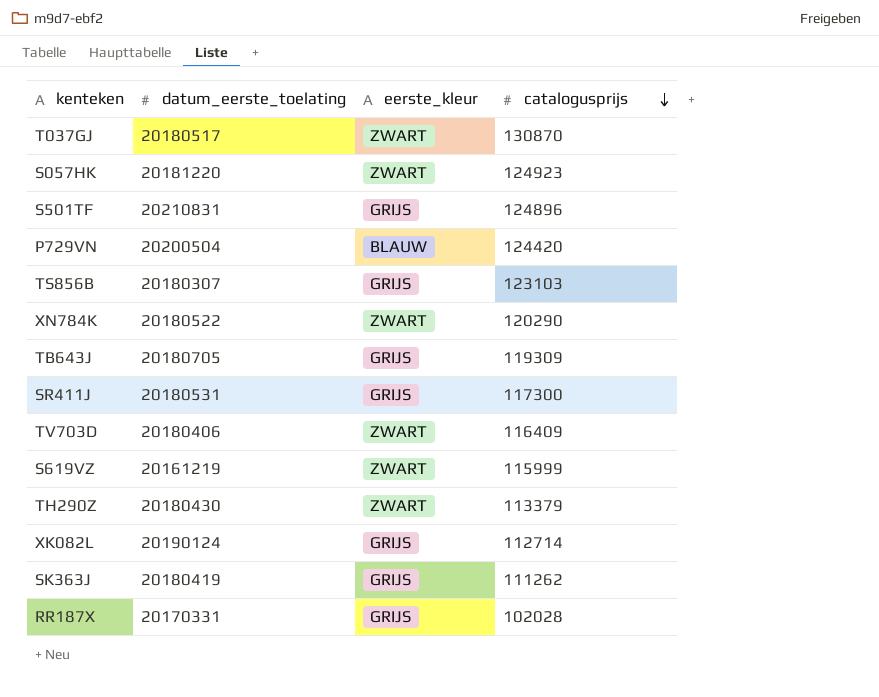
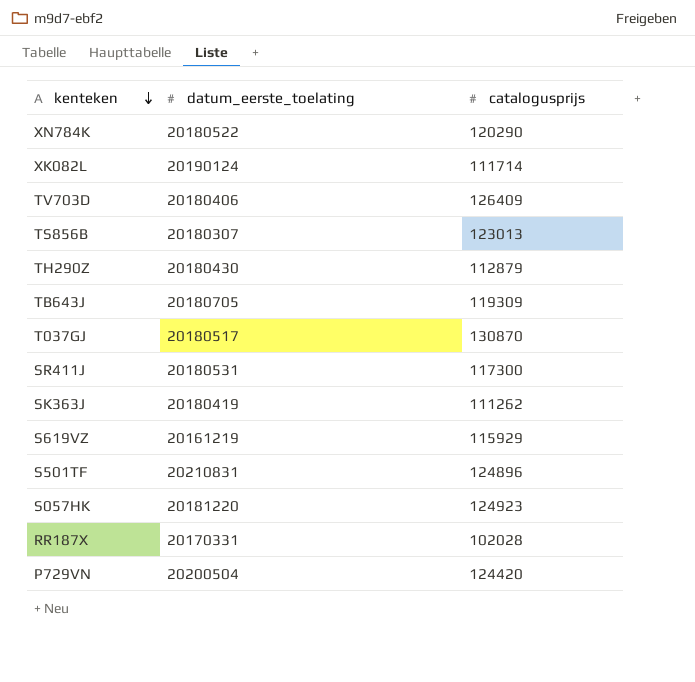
row order: catalogusprijs descending -> kenteken descending
column eerste_kleur | position: 3 -> none
XK082L | catalogusprijs: 112714 -> 111714
TV703D | catalogusprijs: 116409 -> 126409
TS856B | catalogusprijs: 123103 -> 123013
TH290Z | catalogusprijs: 113379 -> 112879
S619VZ | catalogusprijs: 115999 -> 115929

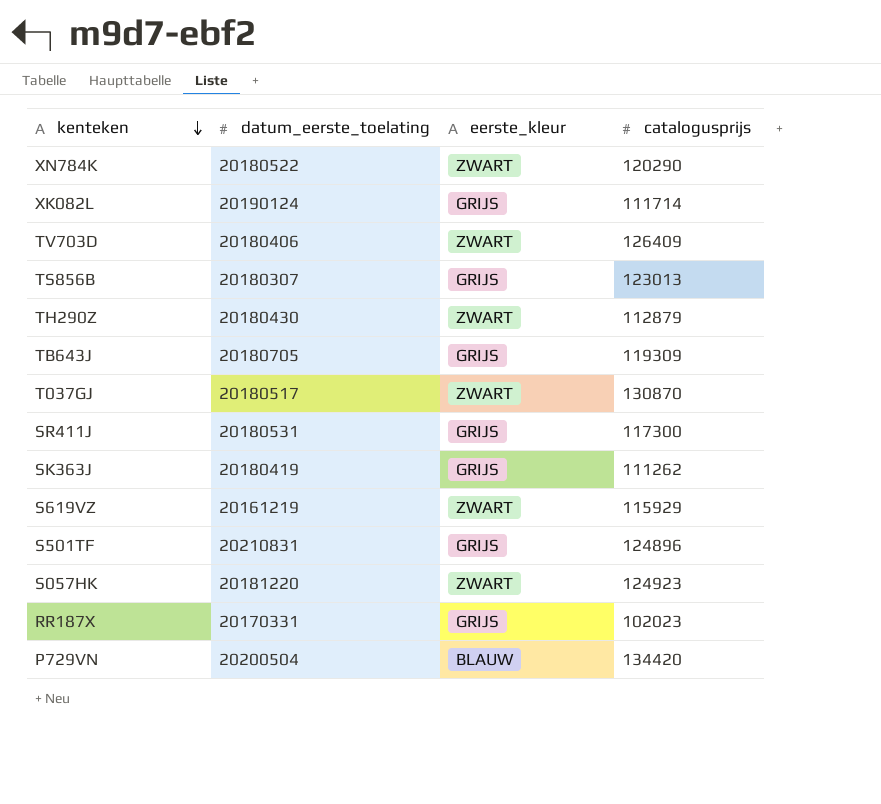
column eerste_kleur | position: none -> 3
RR187X | catalogusprijs: 102028 -> 102023
P729VN | catalogusprijs: 124420 -> 134420

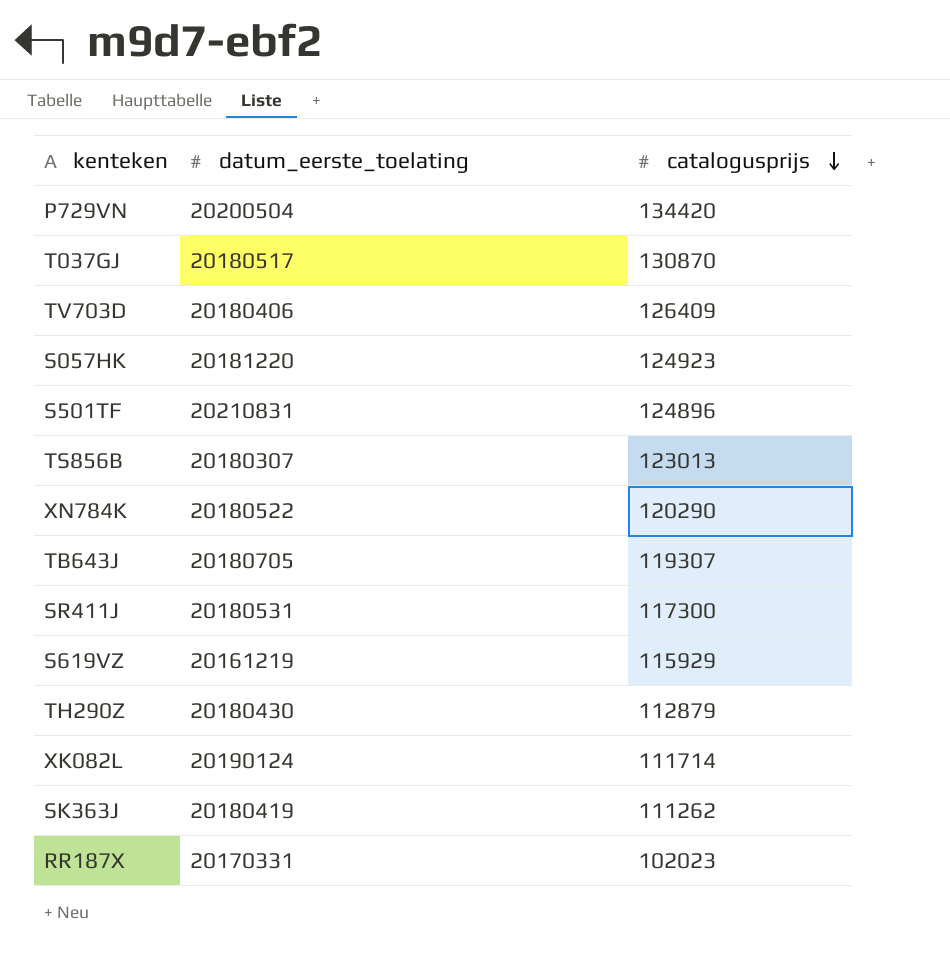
row order: kenteken descending -> catalogusprijs descending
column eerste_kleur | position: 3 -> none
TB643J | catalogusprijs: 119309 -> 119307

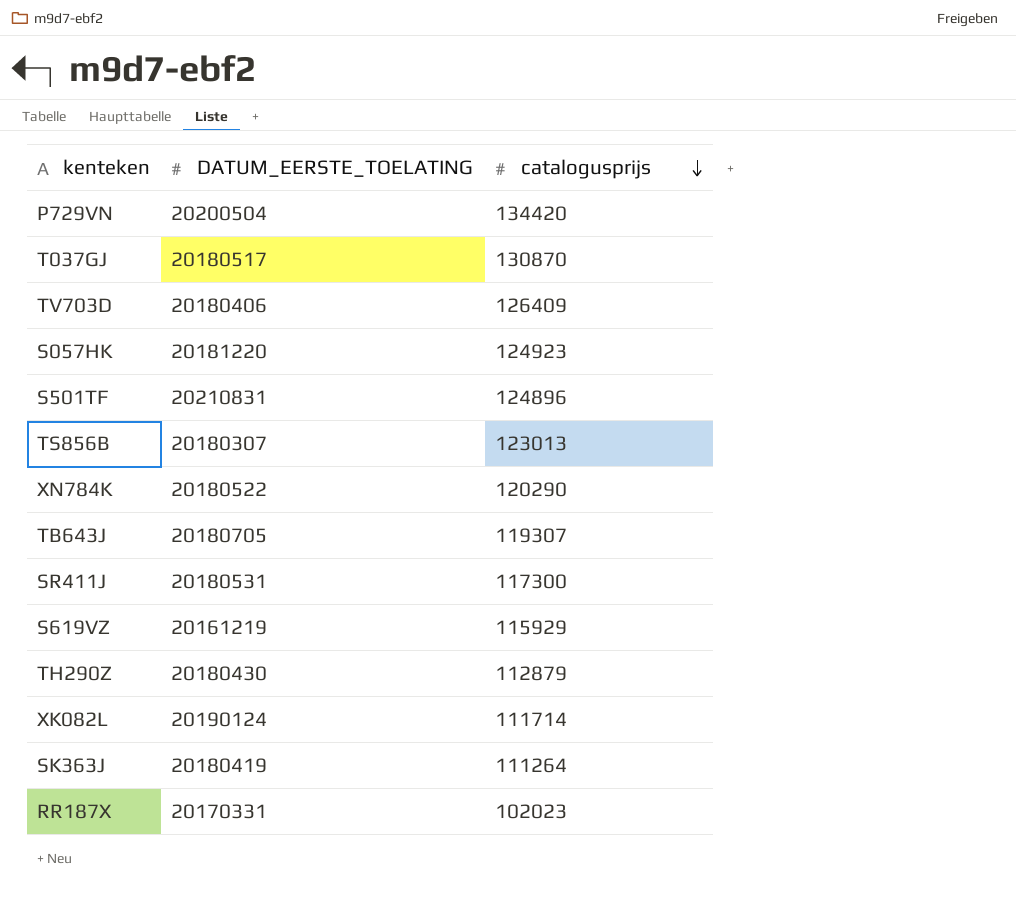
column name: datum_eerste_toelating -> DATUM_EERSTE_TOELATING
SK363J | catalogusprijs: 111262 -> 111264

